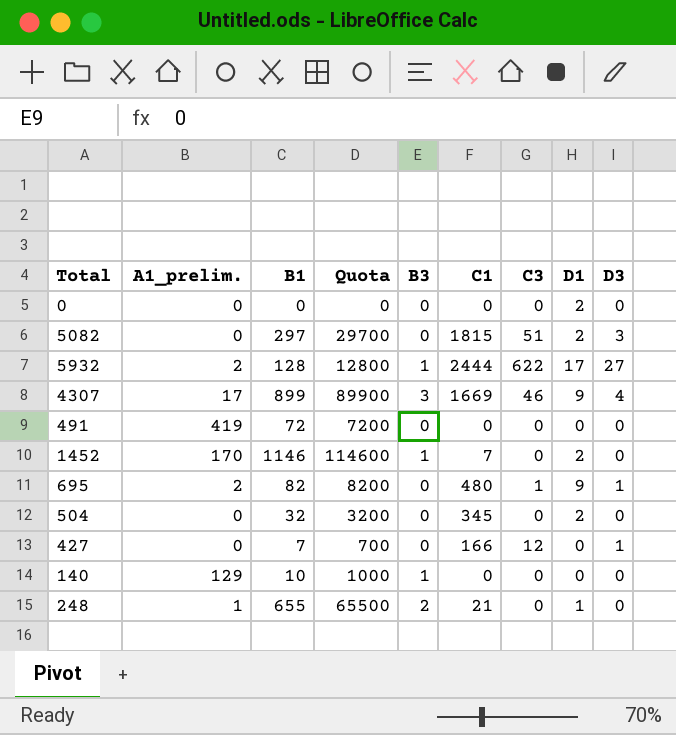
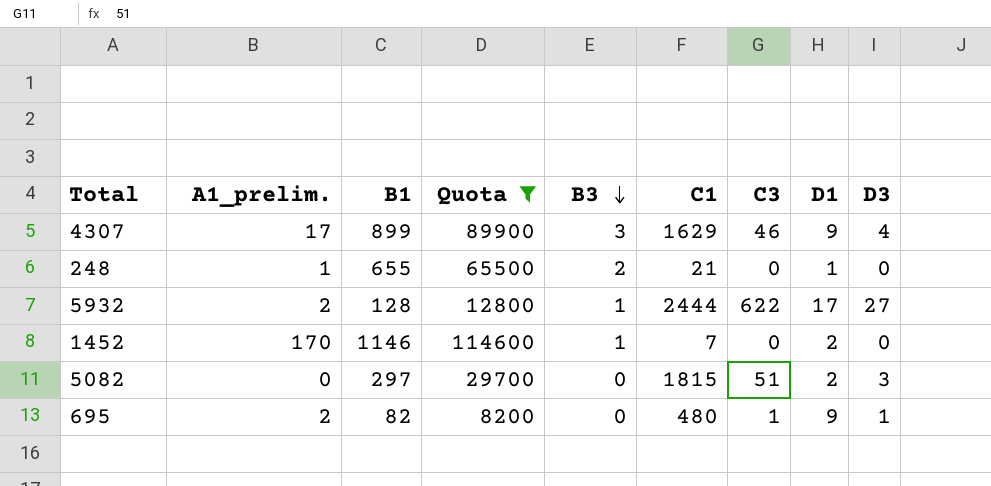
filter: none -> Quota >= 8200
row order: none -> B3 descending
4307 | C1: 1669 -> 1629

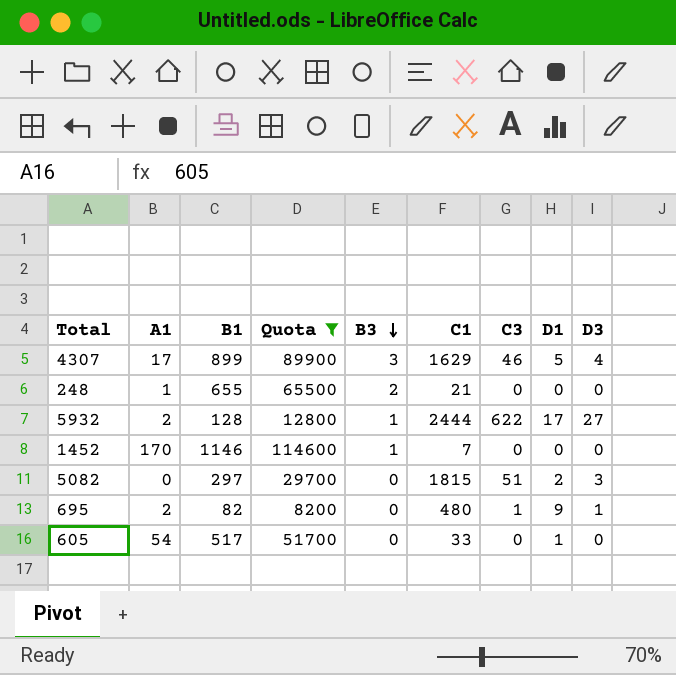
column name: A1_prelim. -> A1
4307 | D1: 9 -> 5
248 | D1: 1 -> 0
1452 | D1: 2 -> 0
row 605: none -> 54 | 517 | 51700 | 0 | 33 | 0 | 1 | 0

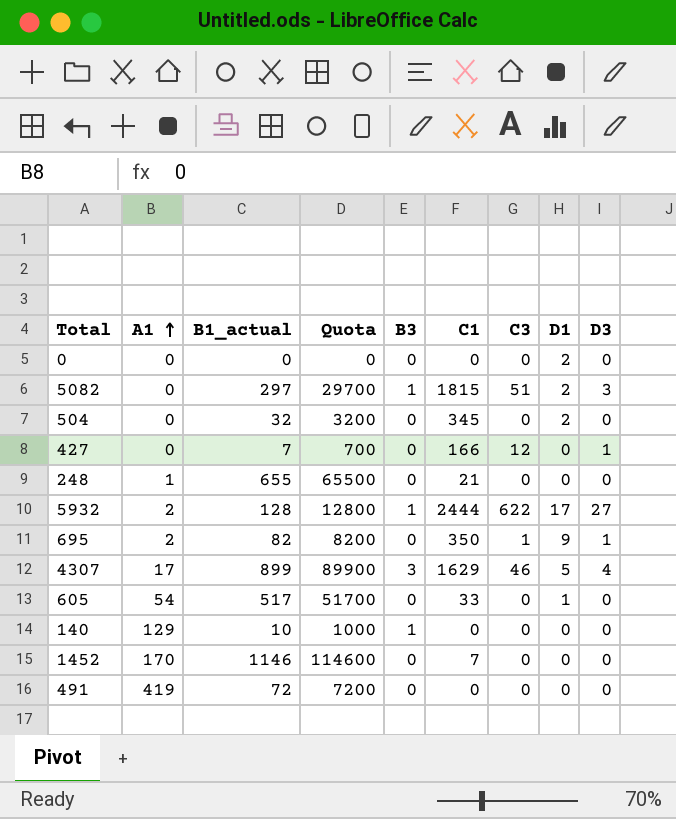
filter: Quota >= 8200 -> none
row order: B3 descending -> A1 ascending
column name: B1 -> B1_actual
5082 | B3: 0 -> 1
248 | B3: 2 -> 0
695 | C1: 480 -> 350
1452 | B3: 1 -> 0

